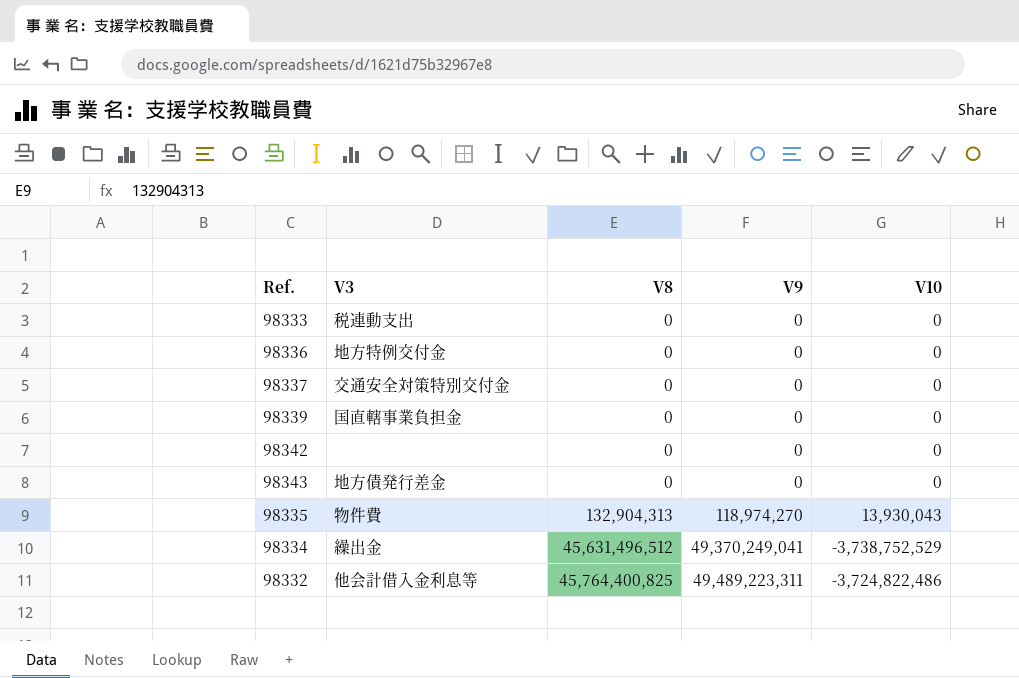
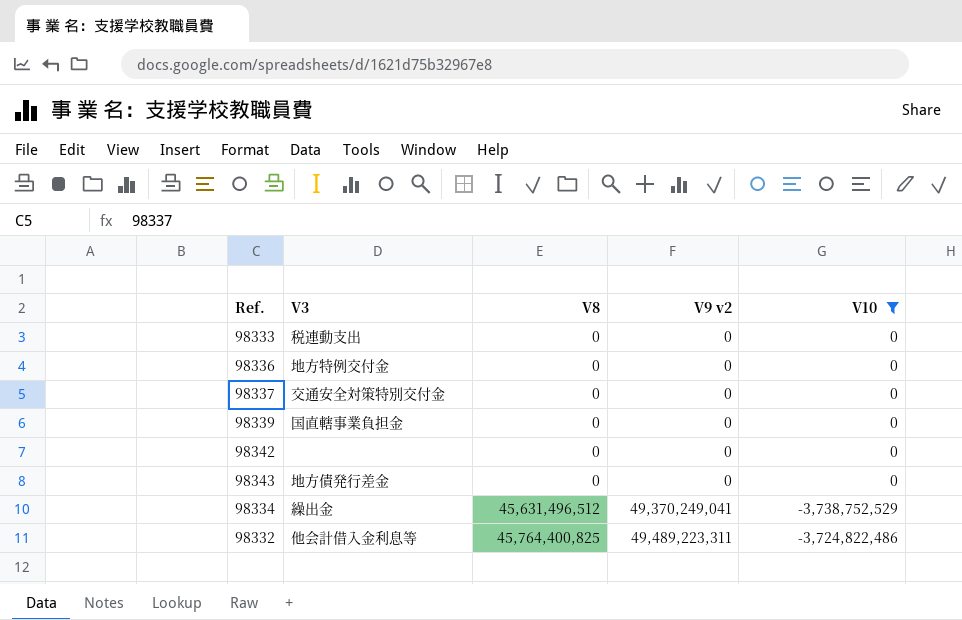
filter: none -> V10 != 13,930,043
column name: V9 -> V9 v2

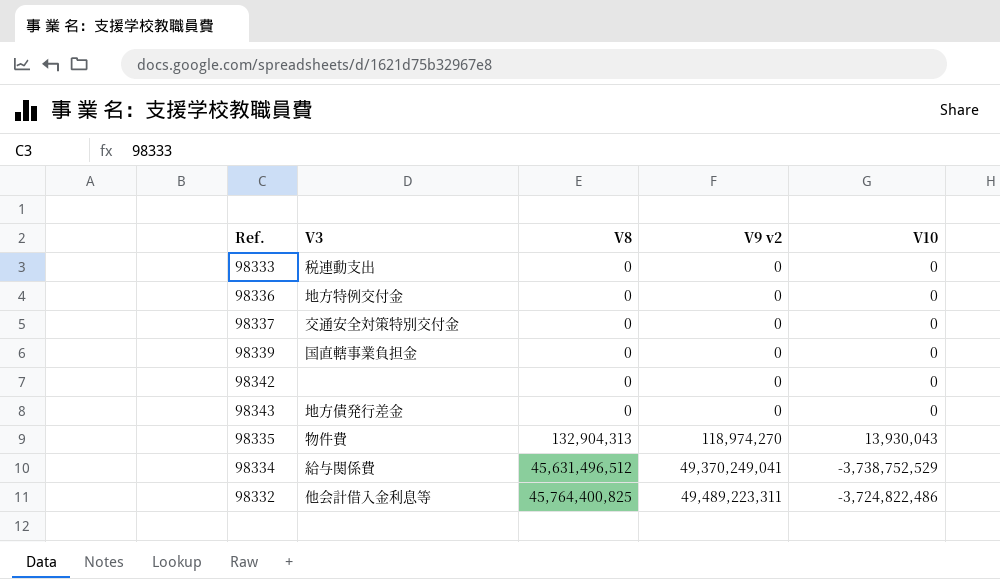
filter: V10 != 13,930,043 -> none
98334 | V3: 繰出金 -> 給与関係費

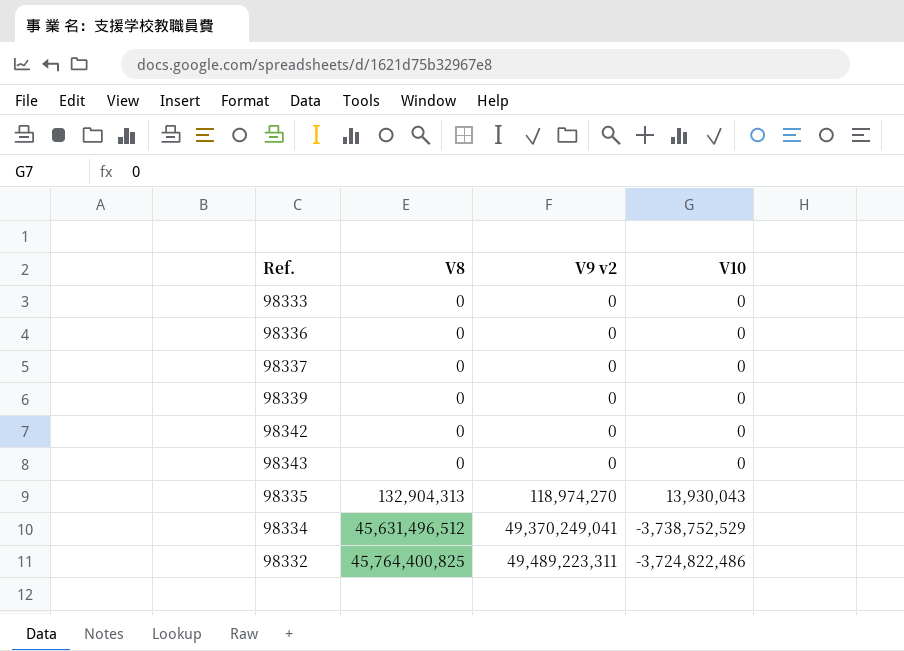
column V3 | position: 2 -> none

